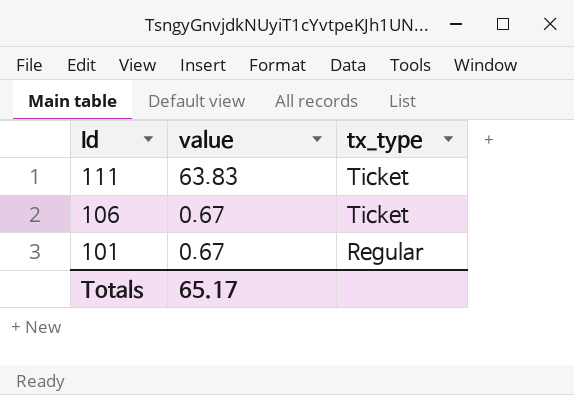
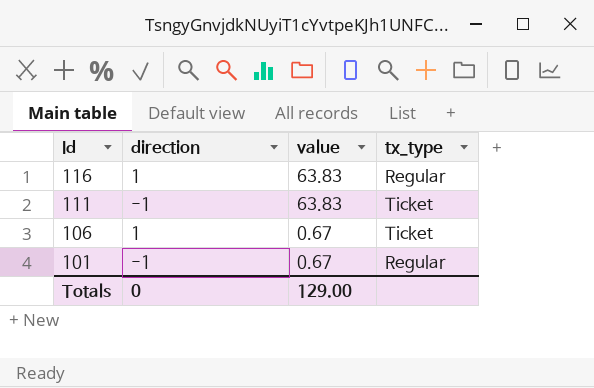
column direction | position: none -> 2
row 116: none -> 1 | 63.83 | Regular
Totals | value: 65.17 -> 129.00

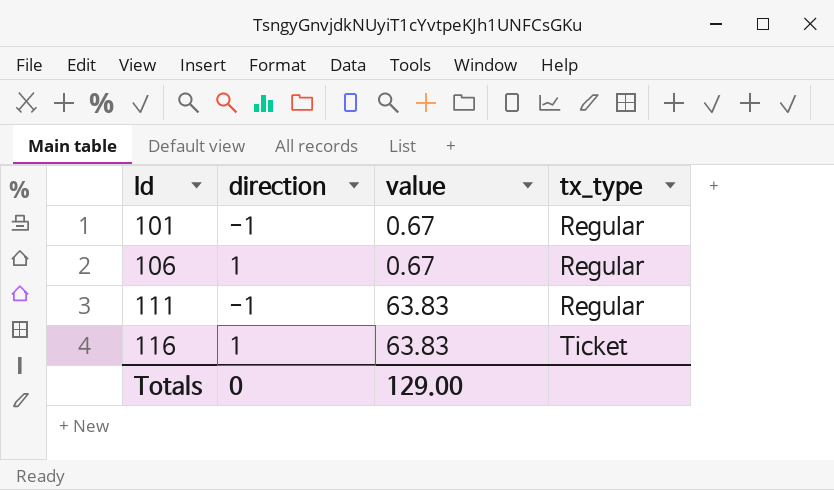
row order: Id descending -> Id ascending
106 | tx_type: Ticket -> Regular
111 | tx_type: Ticket -> Regular
116 | tx_type: Regular -> Ticket

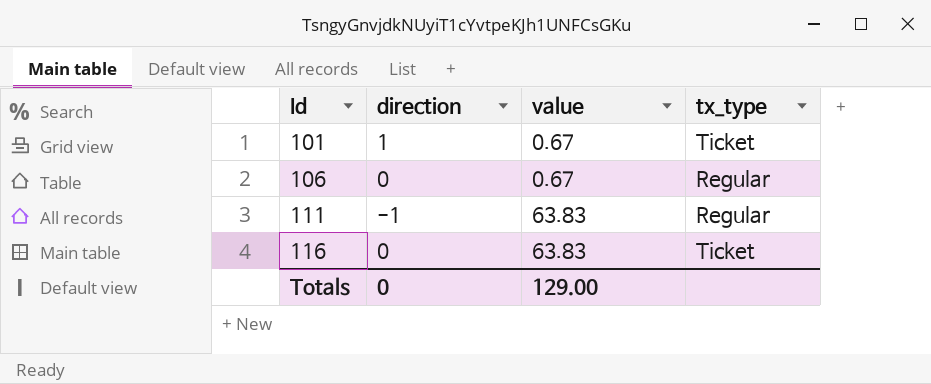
101 | direction: -1 -> 1
101 | tx_type: Regular -> Ticket
106 | direction: 1 -> 0
116 | direction: 1 -> 0

